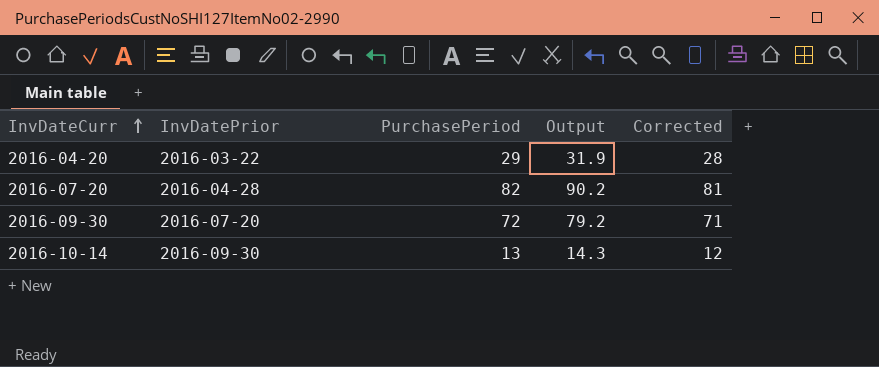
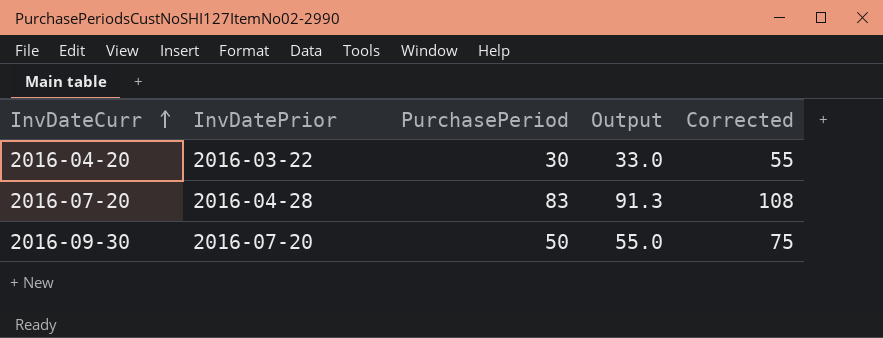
column Corrected | formula: [PurchasePeriod] - 1 -> [PurchasePeriod] + 25
row 2016-10-14: 2016-09-30 | 13 | 14.3 | 12 -> none
2016-04-20 | PurchasePeriod: 29 -> 30
2016-04-20 | Output: 31.9 -> 33.0
2016-07-20 | PurchasePeriod: 82 -> 83
2016-07-20 | Output: 90.2 -> 91.3
2016-09-30 | PurchasePeriod: 72 -> 50
2016-09-30 | Output: 79.2 -> 55.0

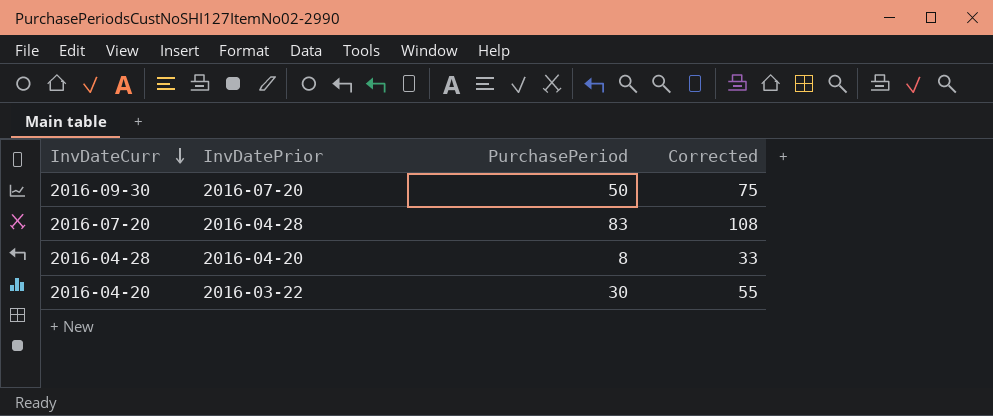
row order: InvDateCurr ascending -> InvDateCurr descending
column Output | formula: [PurchasePeriod] * 1.1 -> none
row 2016-04-28: none -> 2016-04-20 | 8 | 33

